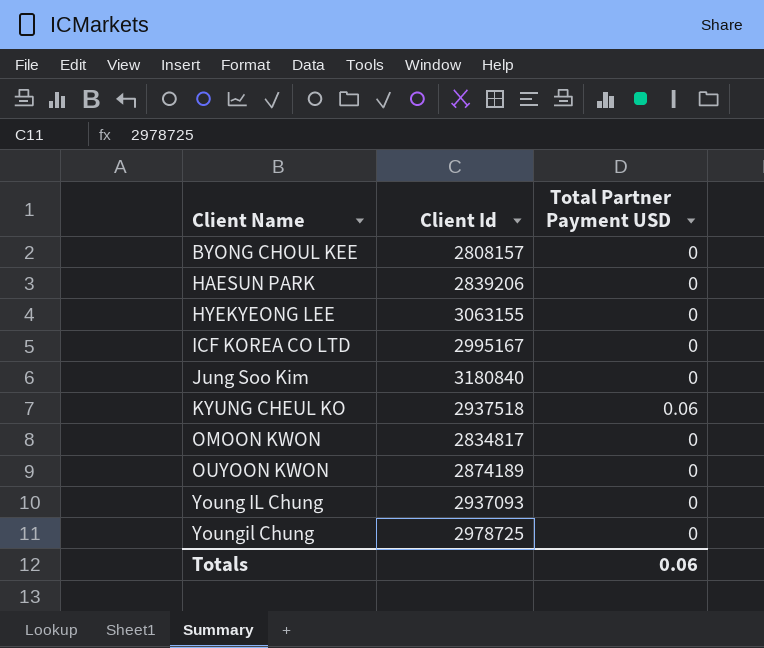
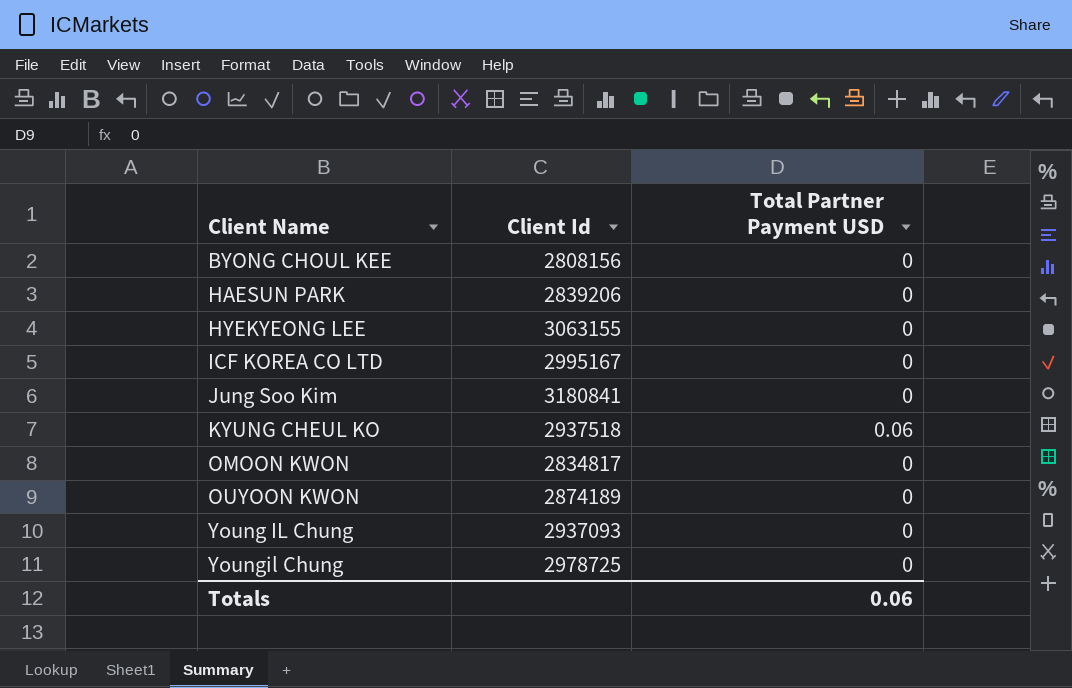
BYONG CHOUL KEE | Client Id: 2808157 -> 2808156
Jung Soo Kim | Client Id: 3180840 -> 3180841

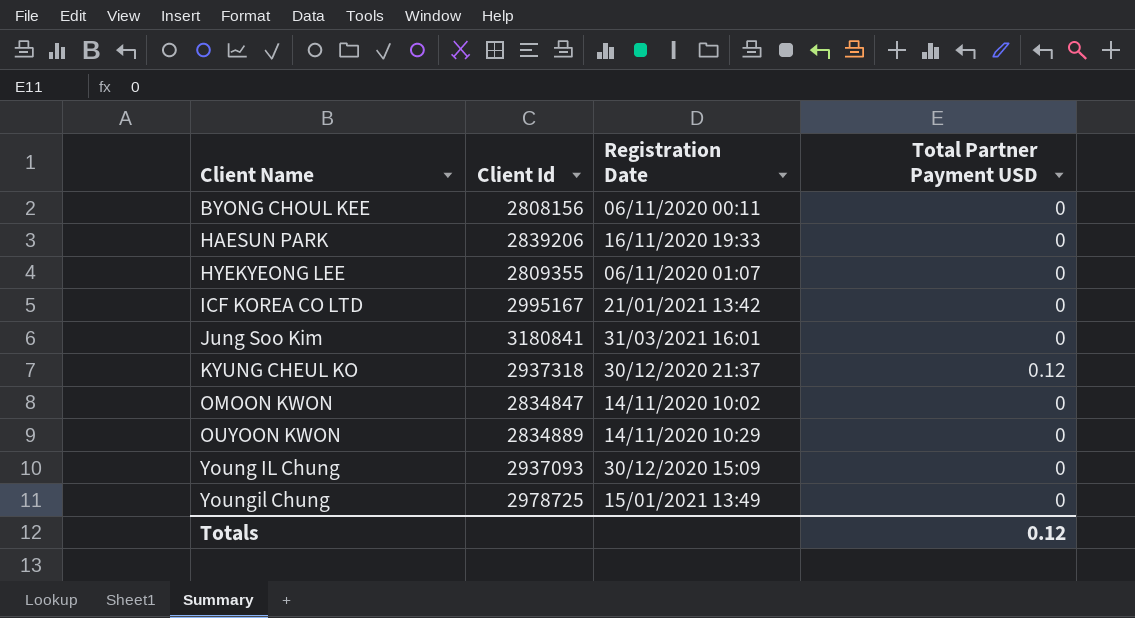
column Registration Date | position: none -> 3
HYEKYEONG LEE | Client Id: 3063155 -> 2809355
KYUNG CHEUL KO | Client Id: 2937518 -> 2937318
KYUNG CHEUL KO | Total Partner Payment USD: 0.06 -> 0.12
OMOON KWON | Client Id: 2834817 -> 2834847
OUYOON KWON | Client Id: 2874189 -> 2834889
Totals | Total Partner Payment USD: 0.06 -> 0.12

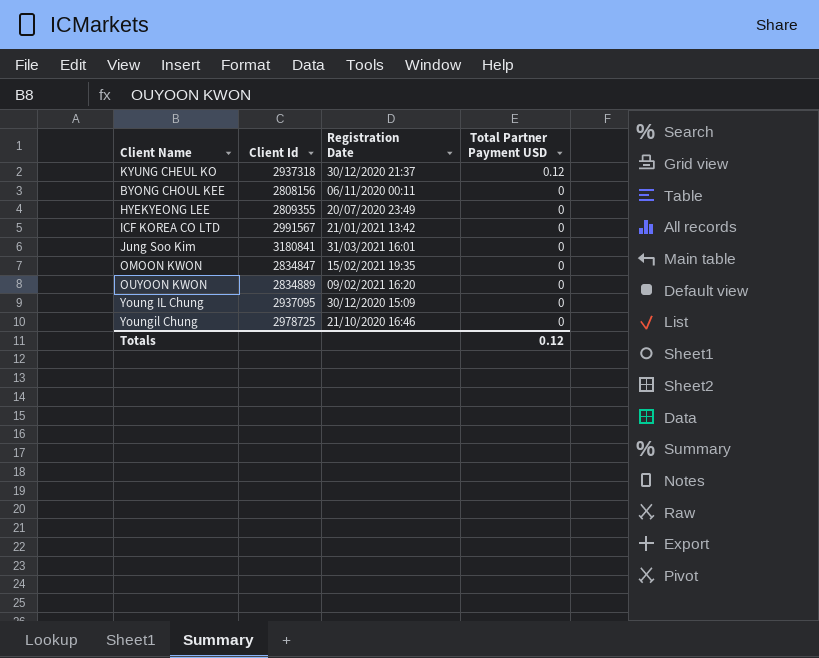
row order: Client Name ascending -> Total Partner Payment USD descending
row HAESUN PARK: 2839206 | 16/11/2020 19:33 | 0 -> none
HYEKYEONG LEE | Registration Date: 06/11/2020 01:07 -> 20/07/2020 23:49
ICF KOREA CO LTD | Client Id: 2995167 -> 2991567
OMOON KWON | Registration Date: 14/11/2020 10:02 -> 15/02/2021 19:35
OUYOON KWON | Registration Date: 14/11/2020 10:29 -> 09/02/2021 16:20
Young IL Chung | Client Id: 2937093 -> 2937095
Youngil Chung | Registration Date: 15/01/2021 13:49 -> 21/10/2020 16:46

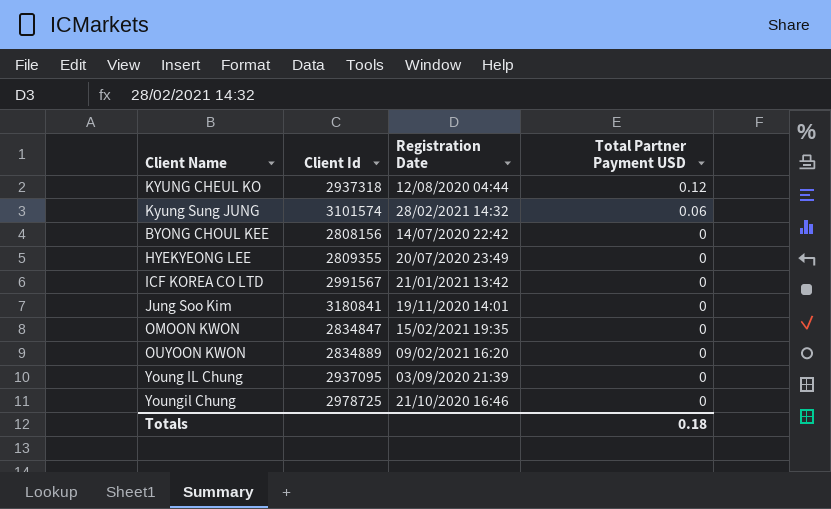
KYUNG CHEUL KO | Registration Date: 30/12/2020 21:37 -> 12/08/2020 04:44
row Kyung Sung JUNG: none -> 3101574 | 28/02/2021 14:32 | 0.06
BYONG CHOUL KEE | Registration Date: 06/11/2020 00:11 -> 14/07/2020 22:42
Jung Soo Kim | Registration Date: 31/03/2021 16:01 -> 19/11/2020 14:01
Young IL Chung | Registration Date: 30/12/2020 15:09 -> 03/09/2020 21:39
Totals | Total Partner Payment USD: 0.12 -> 0.18

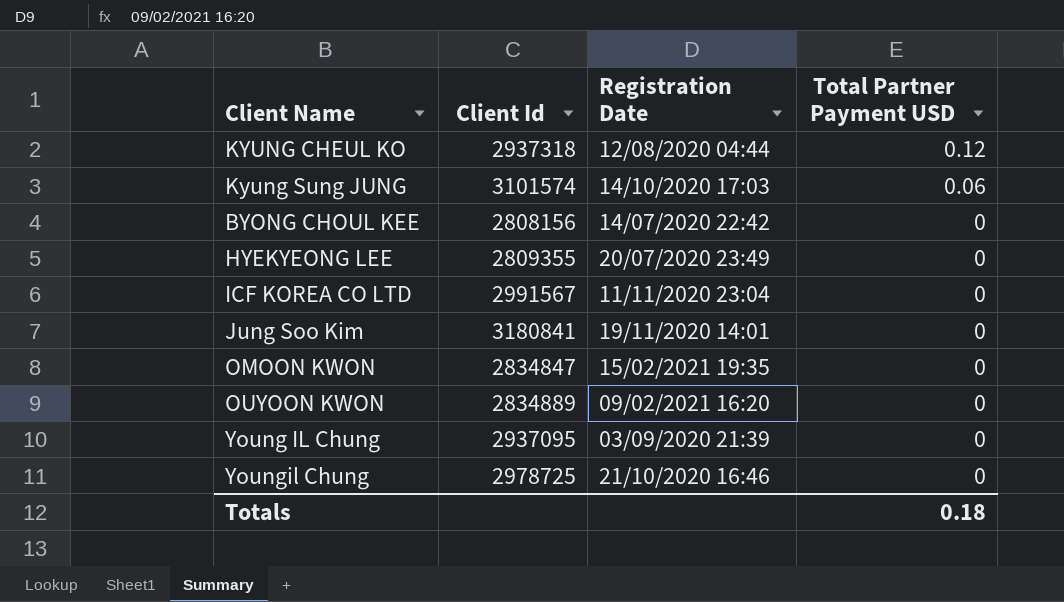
Kyung Sung JUNG | Registration Date: 28/02/2021 14:32 -> 14/10/2020 17:03
ICF KOREA CO LTD | Registration Date: 21/01/2021 13:42 -> 11/11/2020 23:04

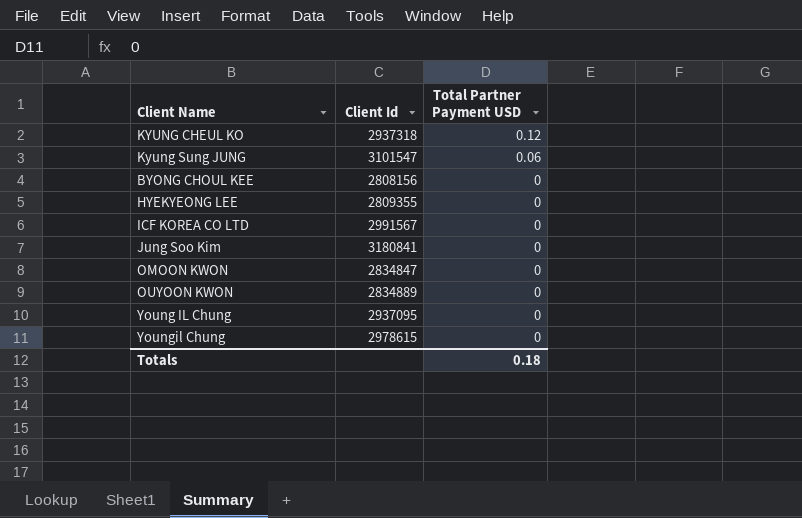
column Registration Date | position: 3 -> none
Kyung Sung JUNG | Client Id: 3101574 -> 3101547
Youngil Chung | Client Id: 2978725 -> 2978615

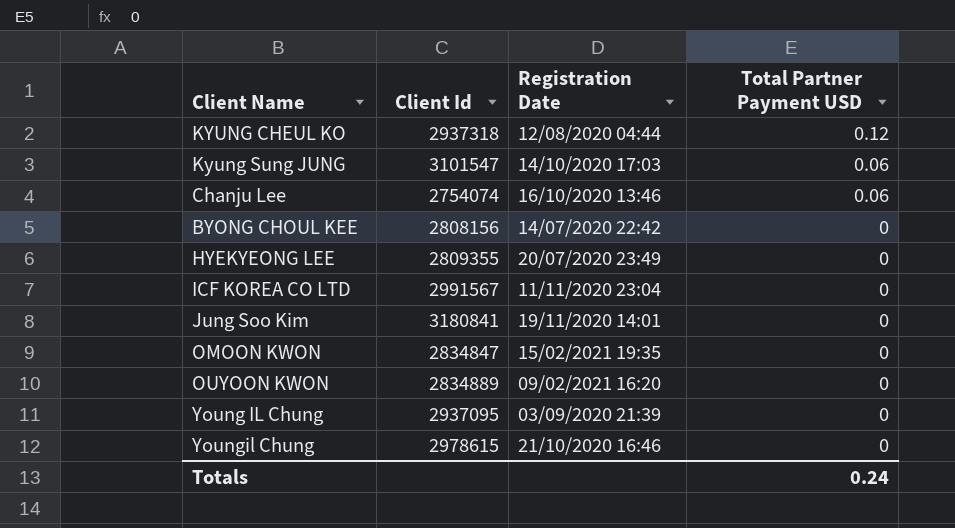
column Registration Date | position: none -> 3
row Chanju Lee: none -> 2754074 | 16/10/2020 13:46 | 0.06
Totals | Total Partner Payment USD: 0.18 -> 0.24

